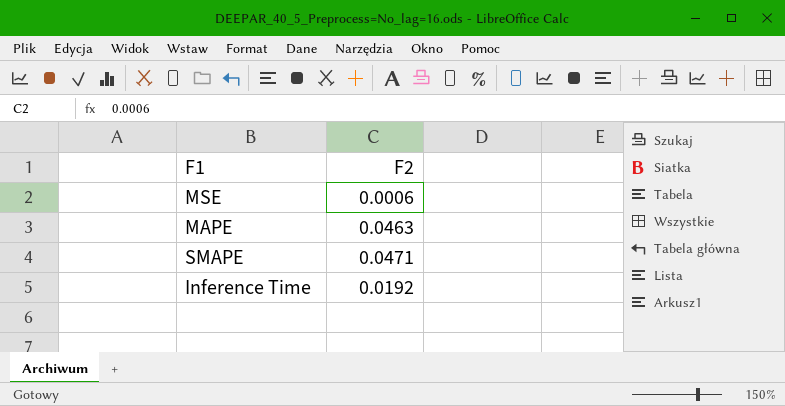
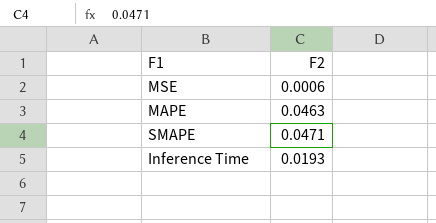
Inference Time | F2: 0.0192 -> 0.0193

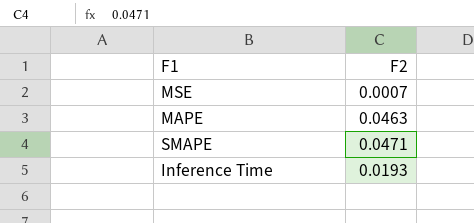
MSE | F2: 0.0006 -> 0.0007

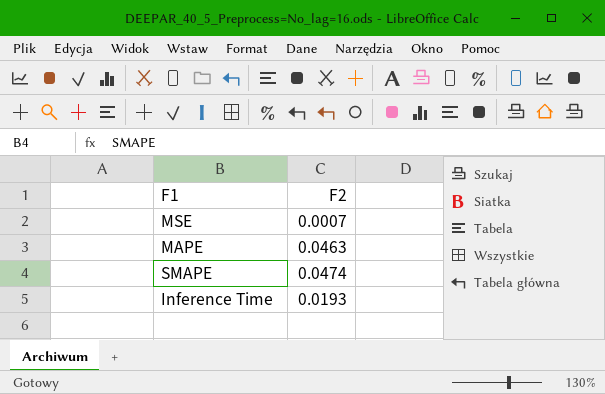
SMAPE | F2: 0.0471 -> 0.0474

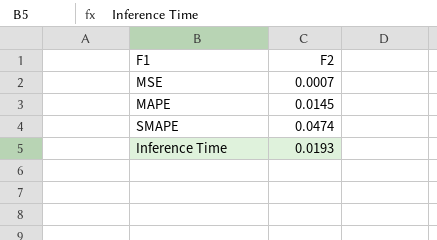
MAPE | F2: 0.0463 -> 0.0145

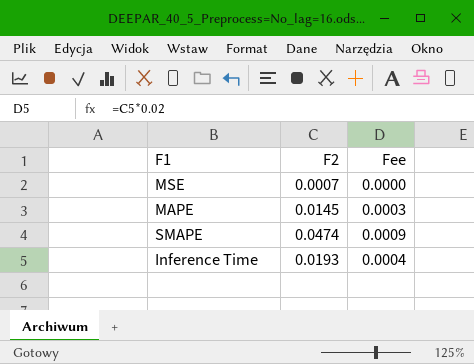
column Fee | formula: none -> [F2] * 0.02

